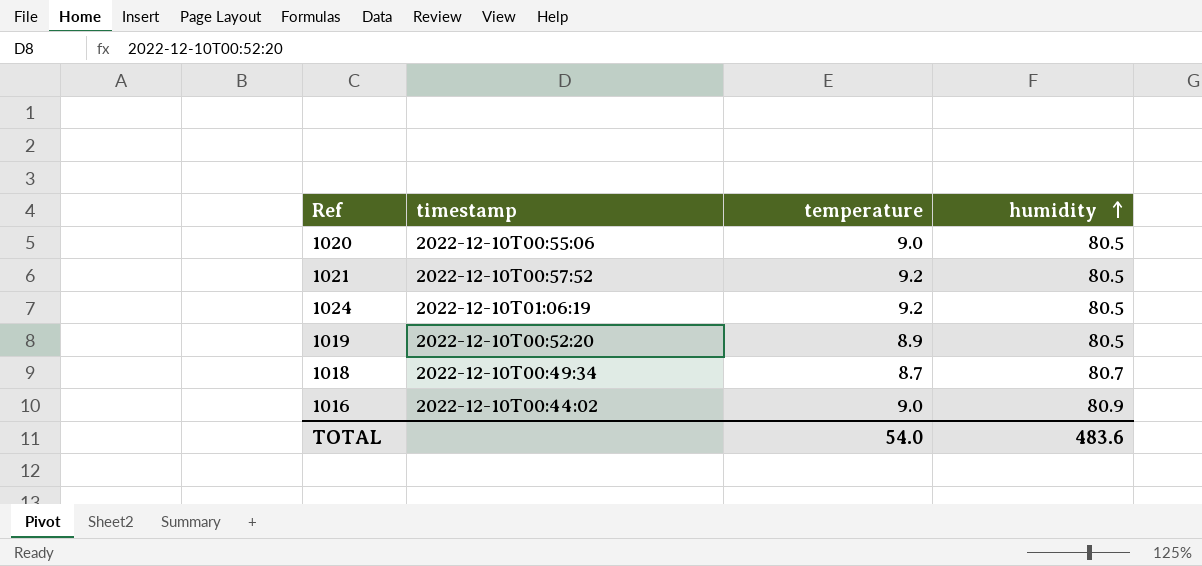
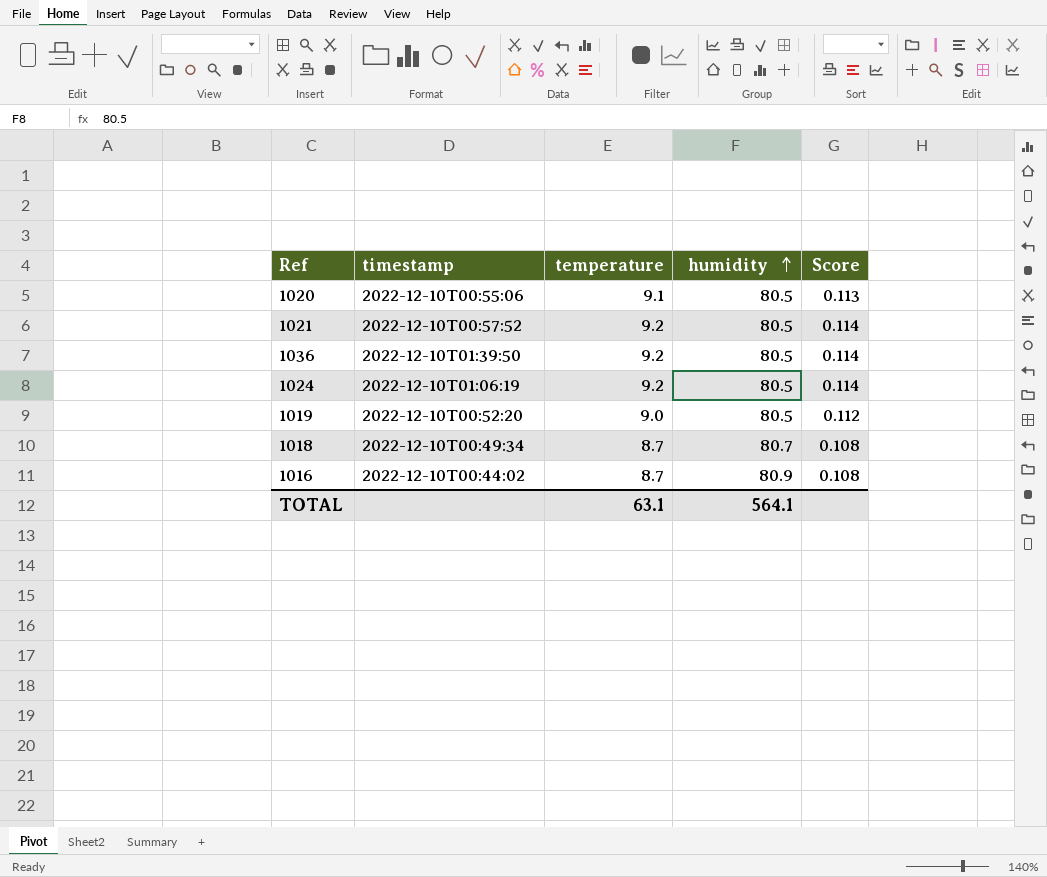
column Score | formula: none -> [temperature] / [humidity]
1020 | temperature: 9.0 -> 9.1
row 1036: none -> 2022-12-10T01:39:50 | 9.2 | 80.5 | 0.114
1019 | temperature: 8.9 -> 9.0
1016 | temperature: 9.0 -> 8.7
TOTAL | temperature: 54.0 -> 63.1
TOTAL | humidity: 483.6 -> 564.1

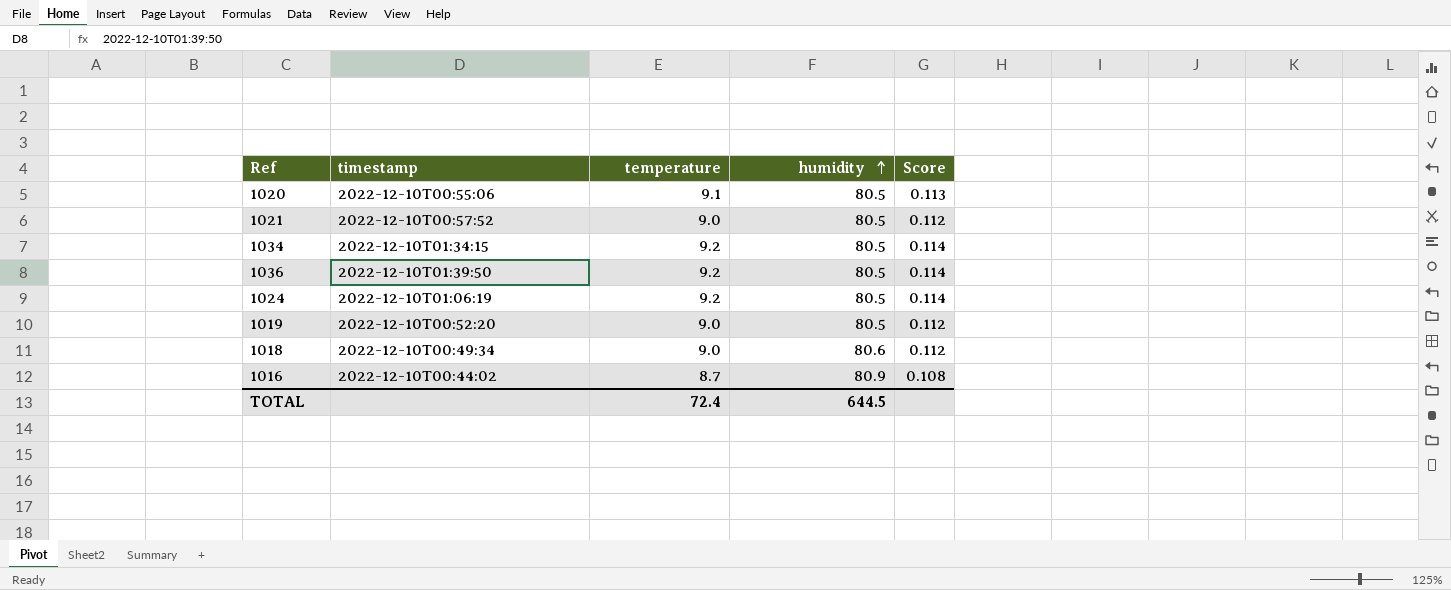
1021 | temperature: 9.2 -> 9.0
1021 | Score: 0.114 -> 0.112
row 1034: none -> 2022-12-10T01:34:15 | 9.2 | 80.5 | 0.114
1018 | temperature: 8.7 -> 9.0
1018 | humidity: 80.7 -> 80.6
1018 | Score: 0.108 -> 0.112
TOTAL | temperature: 63.1 -> 72.4
TOTAL | humidity: 564.1 -> 644.5

